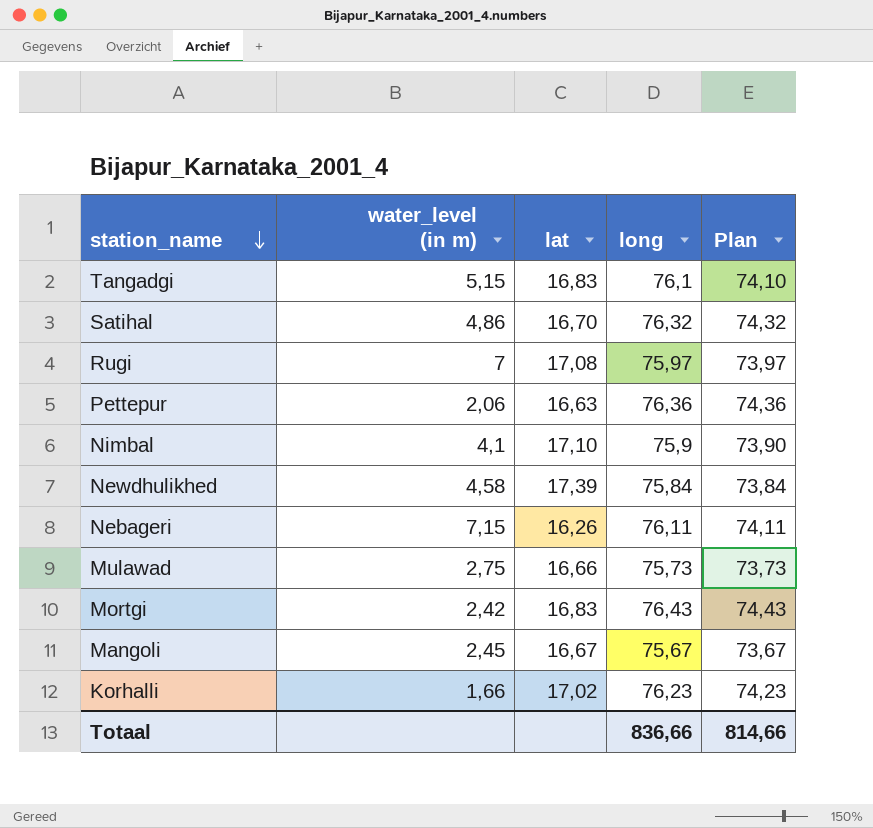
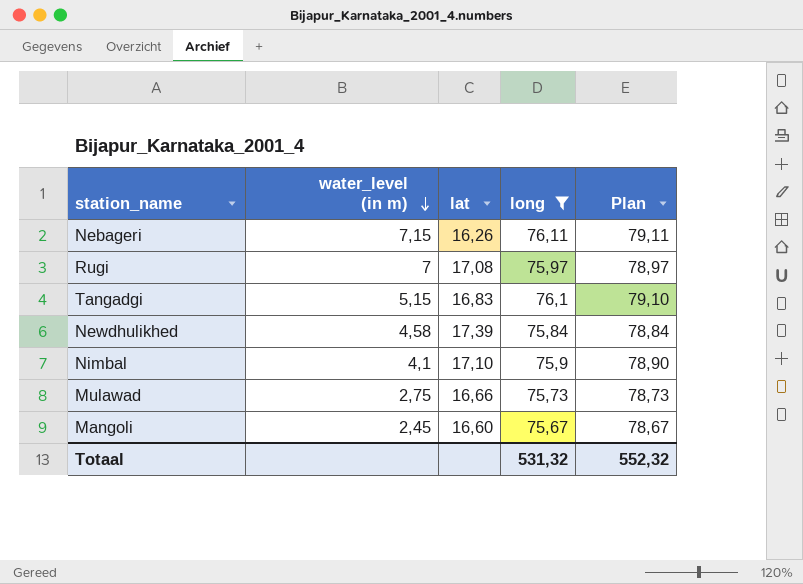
filter: none -> long <= 76,11
row order: station_name descending -> water_level (in m) descending
column Plan | formula: [long] - 2 -> [long] + 3
Mangoli | lat: 16,67 -> 16,60
Totaal | long: 836,66 -> 531,32
Totaal | Plan: 814,66 -> 552,32

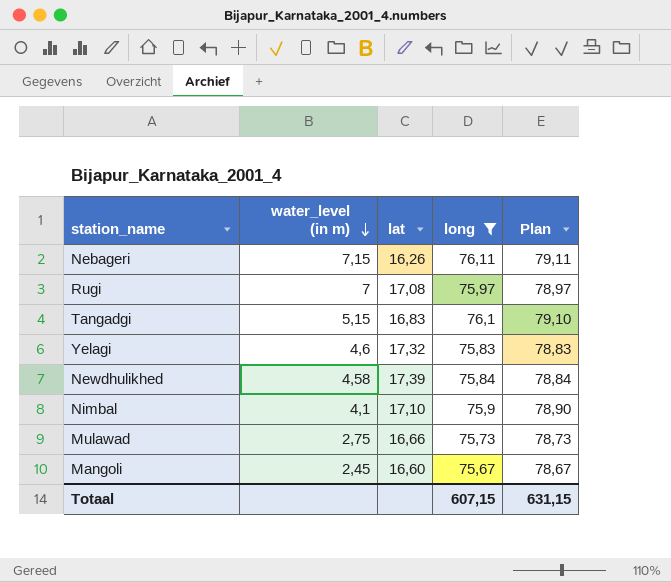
row Yelagi: none -> 4,6 | 17,32 | 75,83 | 78,83
Totaal | long: 531,32 -> 607,15
Totaal | Plan: 552,32 -> 631,15

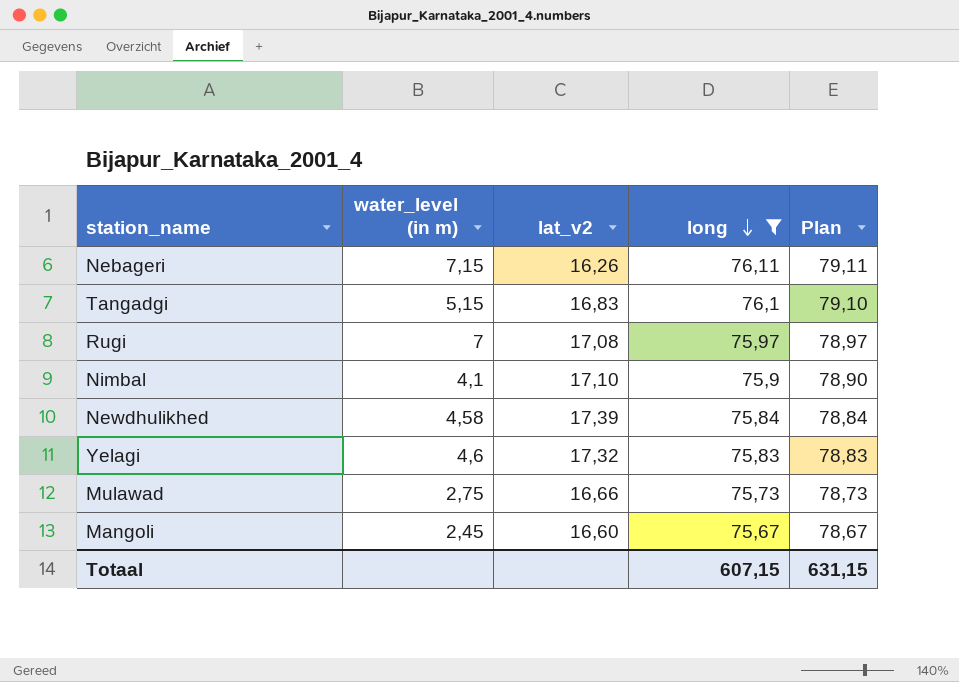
row order: water_level (in m) descending -> long descending
column name: lat -> lat_v2

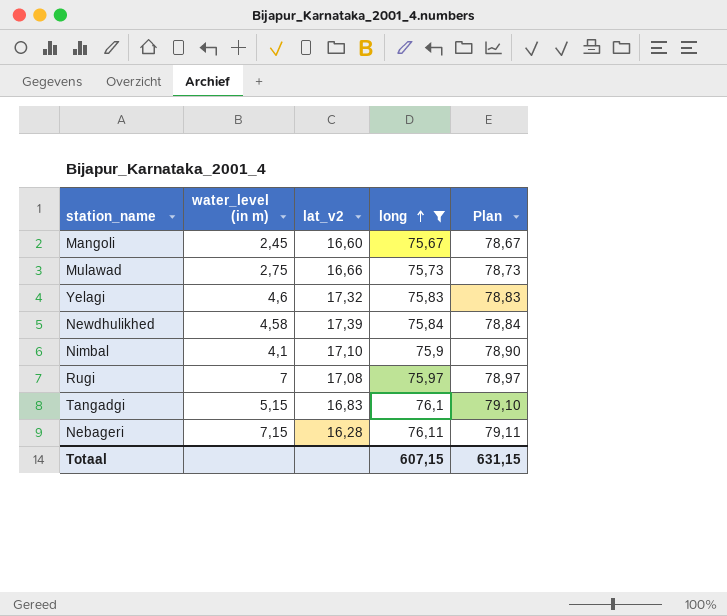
row order: long descending -> long ascending
Nebageri | lat_v2: 16,26 -> 16,28

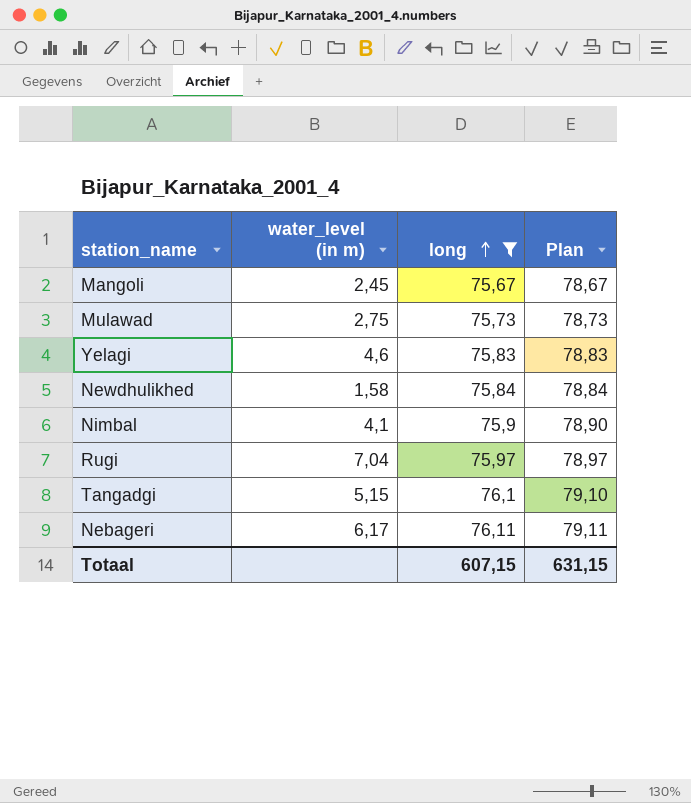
column lat_v2 | position: 3 -> none
Newdhulikhed | water_level (in m): 4,58 -> 1,58
Rugi | water_level (in m): 7 -> 7,04
Nebageri | water_level (in m): 7,15 -> 6,17

